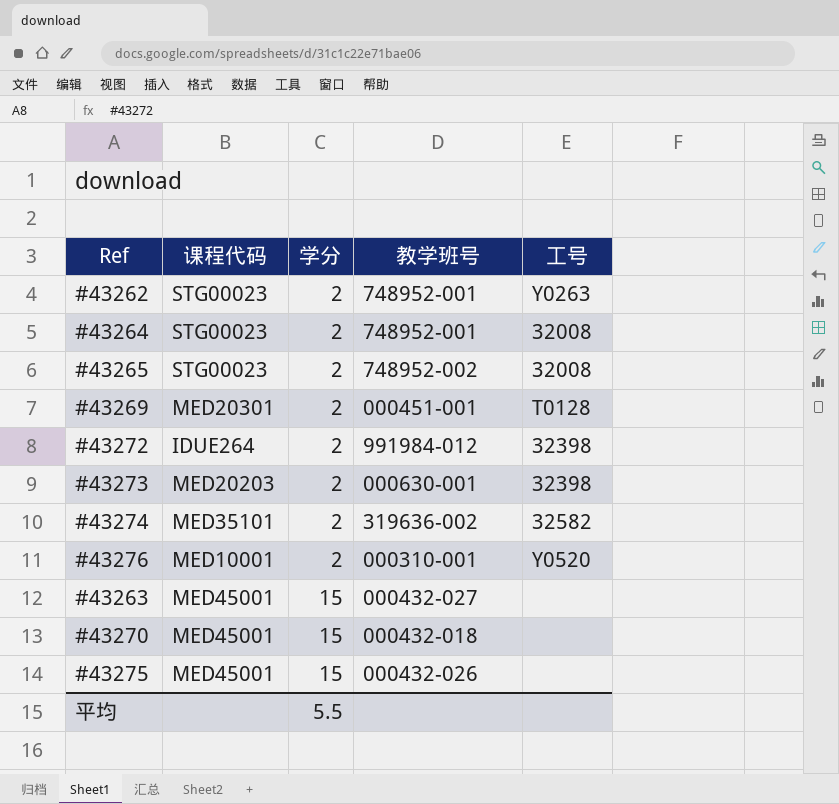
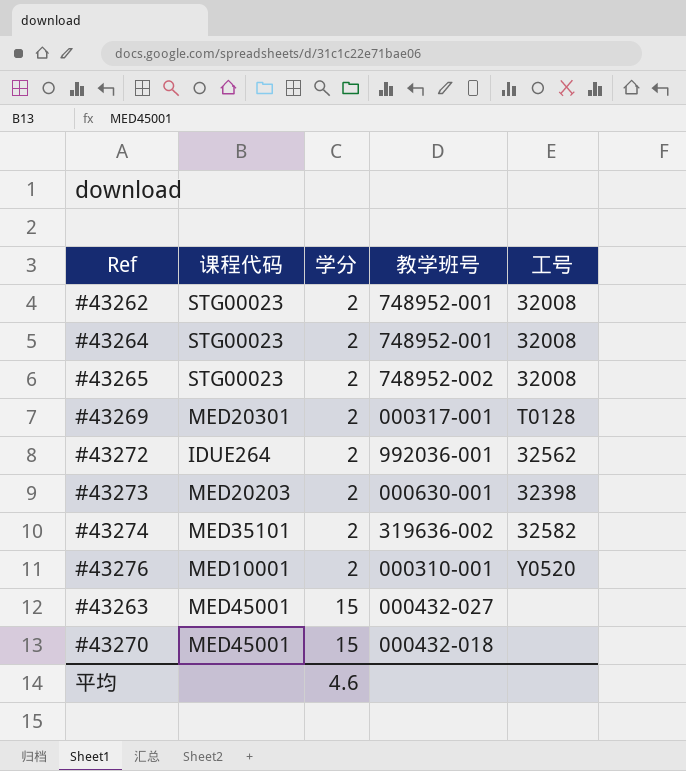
row #43275: MED45001 | 15 | 000432-026 | none -> none
#43262 | 工号: Y0263 -> 32008
#43269 | 教学班号: 000451-001 -> 000317-001
#43272 | 教学班号: 991984-012 -> 992036-001
#43272 | 工号: 32398 -> 32562
平均 | 学分: 5.5 -> 4.6

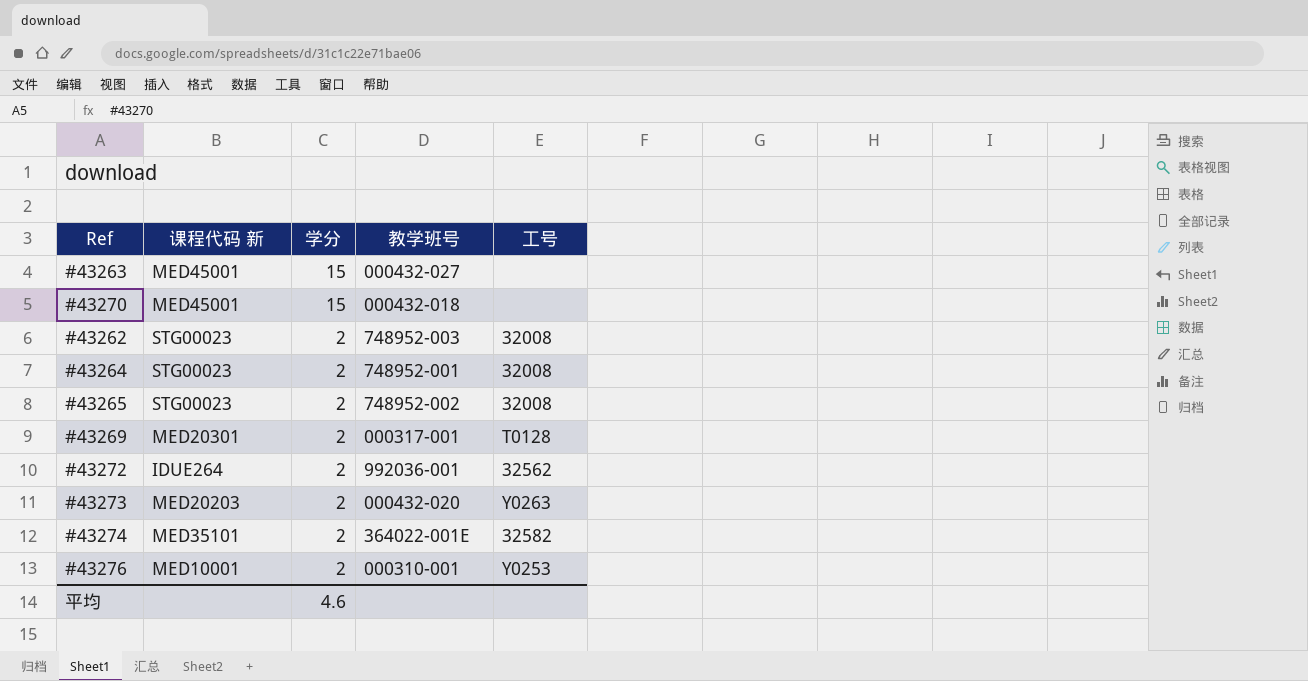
row order: 学分 ascending -> 学分 descending
column name: 课程代码 -> 课程代码 新
#43262 | 教学班号: 748952-001 -> 748952-003
#43273 | 教学班号: 000630-001 -> 000432-020
#43273 | 工号: 32398 -> Y0263
#43274 | 教学班号: 319636-002 -> 364022-001E
#43276 | 工号: Y0520 -> Y0253

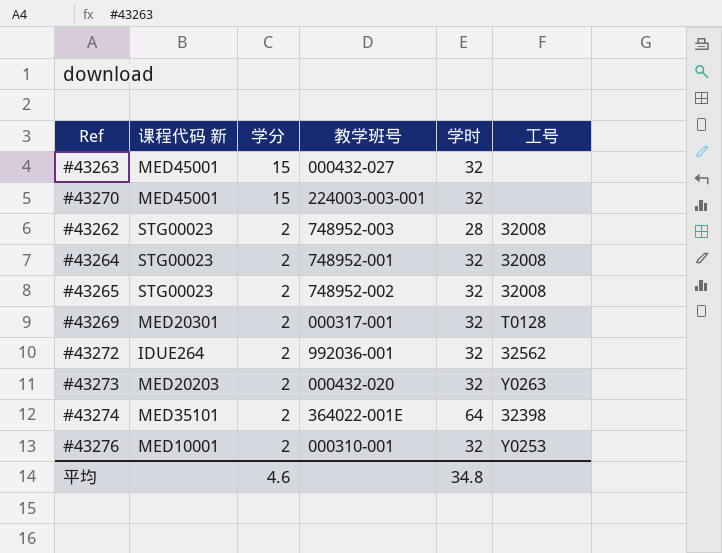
column 学时 | position: none -> 5
#43270 | 教学班号: 000432-018 -> 224003-003-001
#43274 | 工号: 32582 -> 32398

